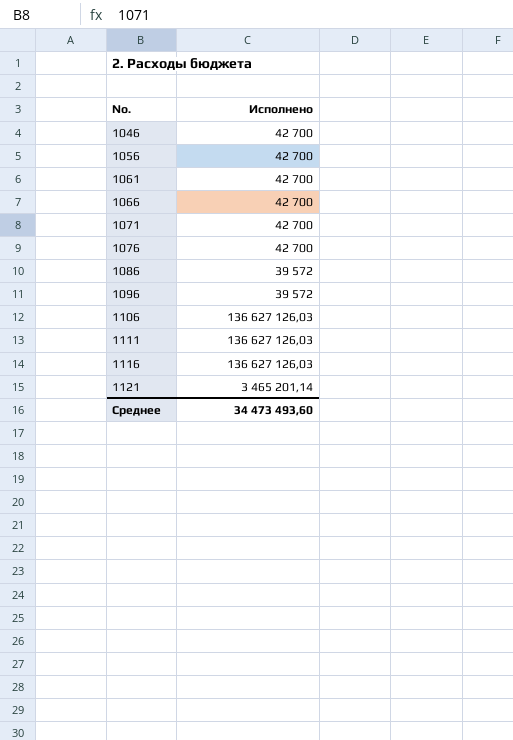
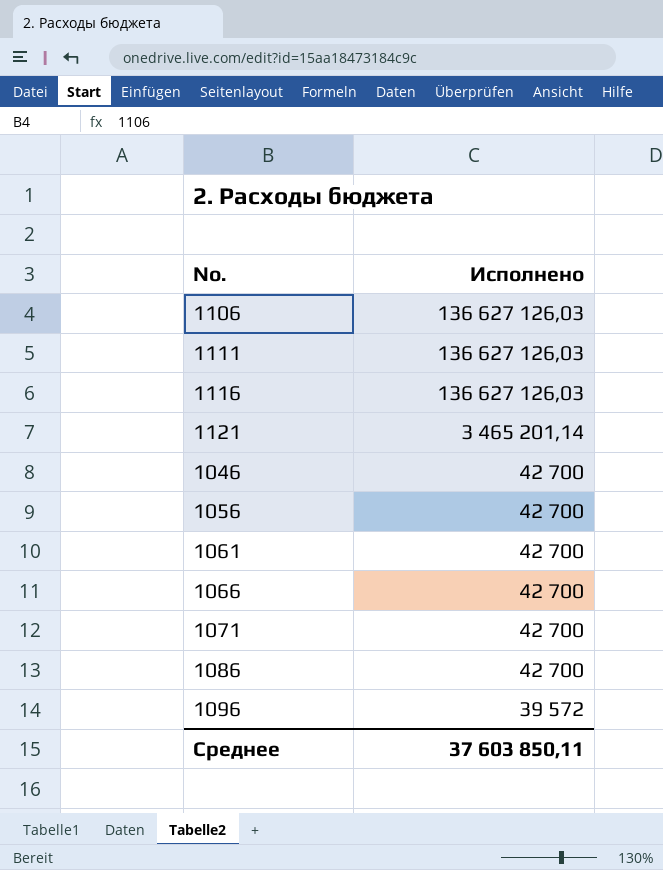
row order: No. ascending -> Исполнено descending
row 1076: 42 700 -> none
1086 | Исполнено: 39 572 -> 42 700
Среднее | Исполнено: 34 473 493,60 -> 37 603 850,11

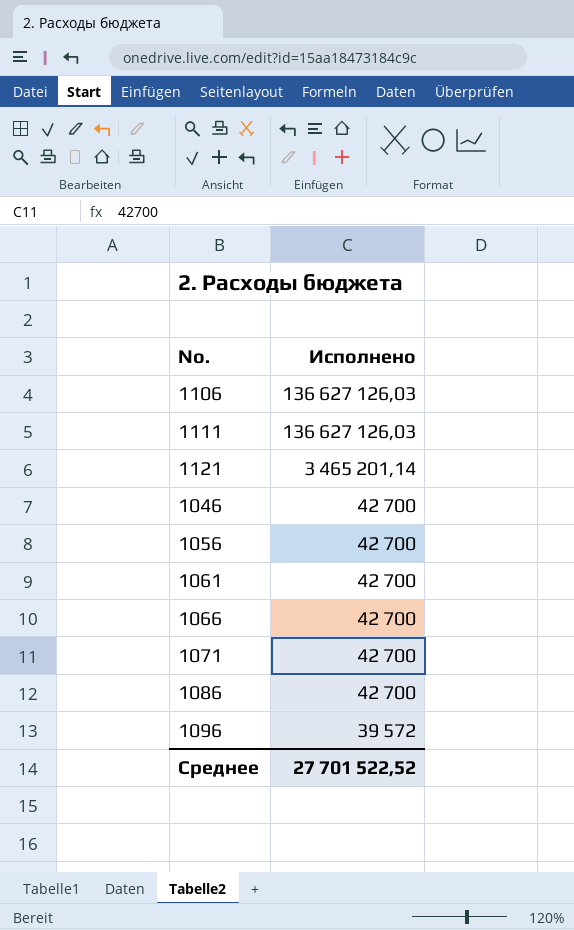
row 1116: 136 627 126,03 -> none
Среднее | Исполнено: 37 603 850,11 -> 27 701 522,52

